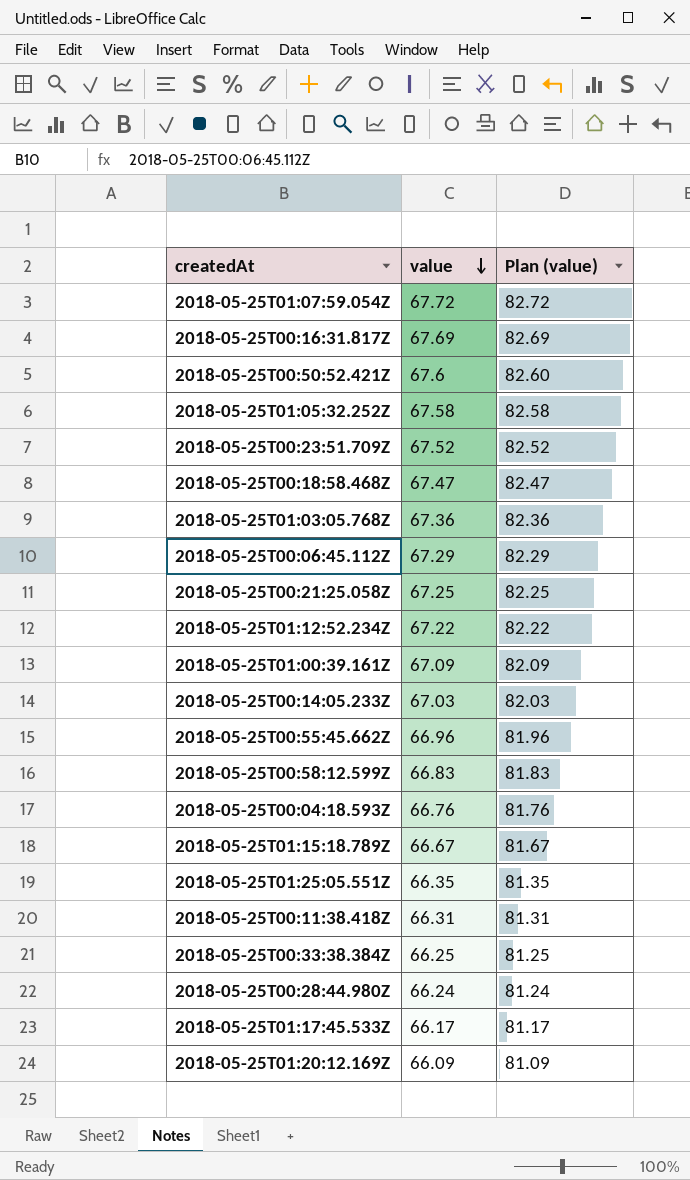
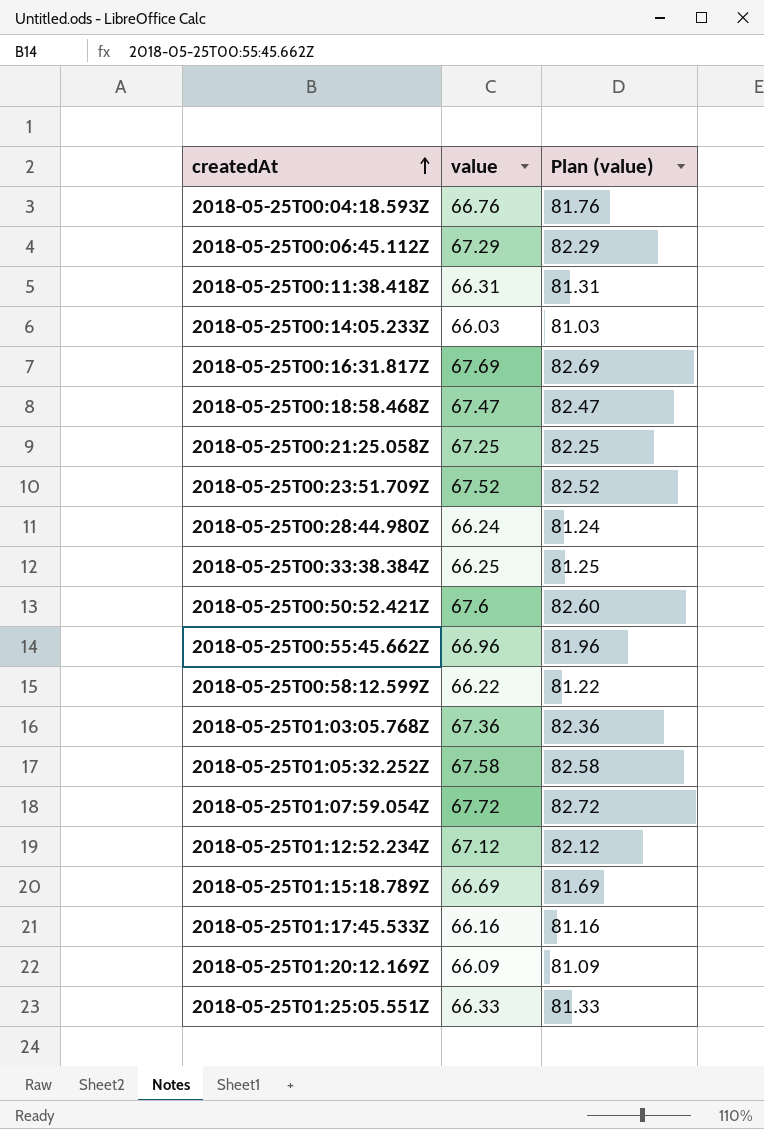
row order: value descending -> createdAt ascending
row 2018-05-25T01:00:39.161Z: 67.09 | 82.09 -> none
2018-05-25T00:14:05.233Z | value: 67.03 -> 66.03
2018-05-25T00:14:05.233Z | Plan (value): 82.03 -> 81.03
2018-05-25T00:58:12.599Z | value: 66.83 -> 66.22
2018-05-25T00:58:12.599Z | Plan (value): 81.83 -> 81.22
2018-05-25T01:12:52.234Z | value: 67.22 -> 67.12
2018-05-25T01:12:52.234Z | Plan (value): 82.22 -> 82.12
2018-05-25T01:15:18.789Z | value: 66.67 -> 66.69
2018-05-25T01:15:18.789Z | Plan (value): 81.67 -> 81.69
2018-05-25T01:17:45.533Z | value: 66.17 -> 66.16
2018-05-25T01:17:45.533Z | Plan (value): 81.17 -> 81.16
2018-05-25T01:25:05.551Z | value: 66.35 -> 66.33
2018-05-25T01:25:05.551Z | Plan (value): 81.35 -> 81.33

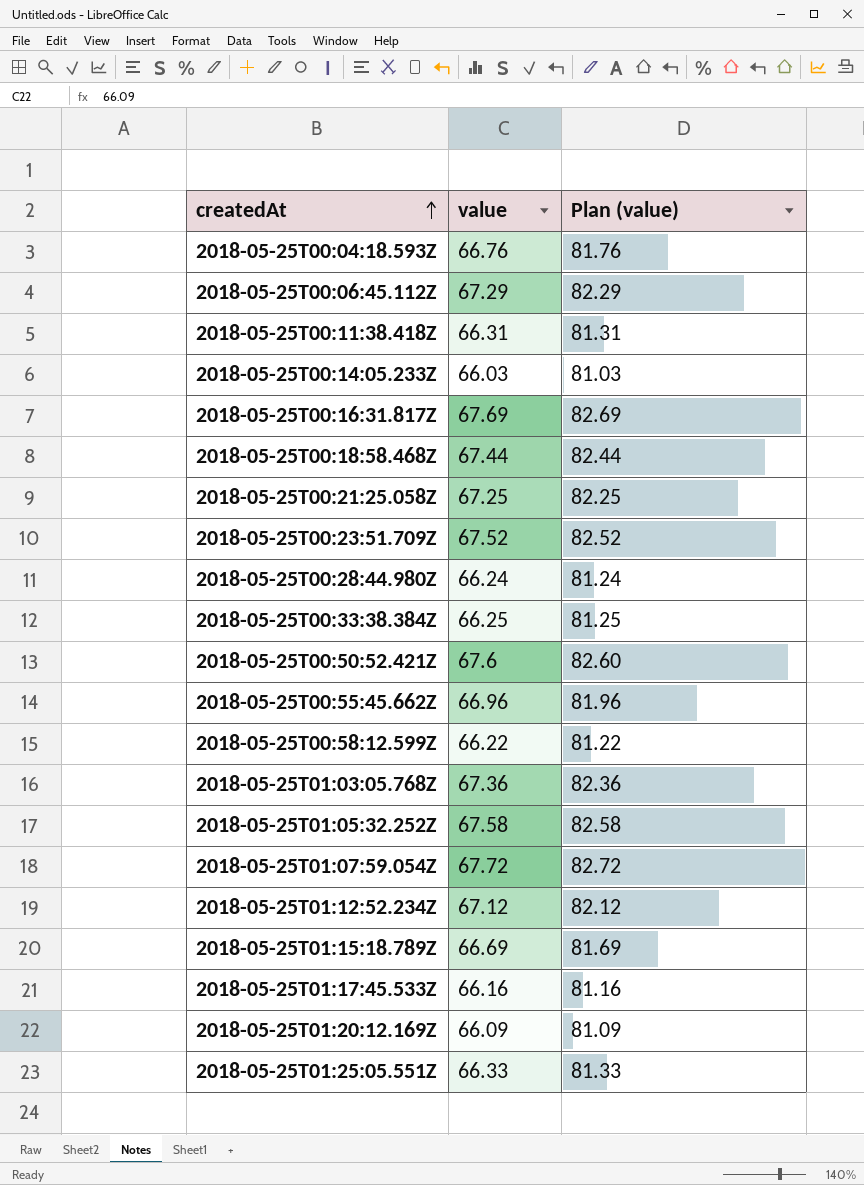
2018-05-25T00:18:58.468Z | value: 67.47 -> 67.44
2018-05-25T00:18:58.468Z | Plan (value): 82.47 -> 82.44

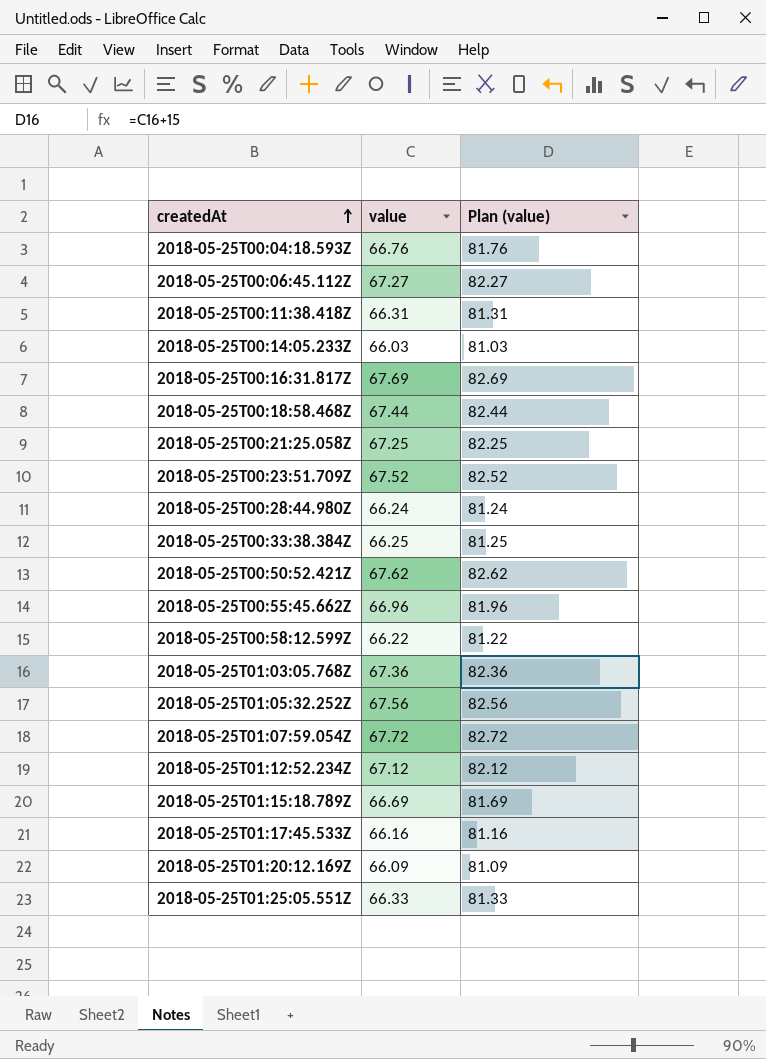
2018-05-25T00:06:45.112Z | value: 67.29 -> 67.27
2018-05-25T00:06:45.112Z | Plan (value): 82.29 -> 82.27
2018-05-25T00:50:52.421Z | value: 67.6 -> 67.62
2018-05-25T00:50:52.421Z | Plan (value): 82.60 -> 82.62
2018-05-25T01:05:32.252Z | value: 67.58 -> 67.56
2018-05-25T01:05:32.252Z | Plan (value): 82.58 -> 82.56

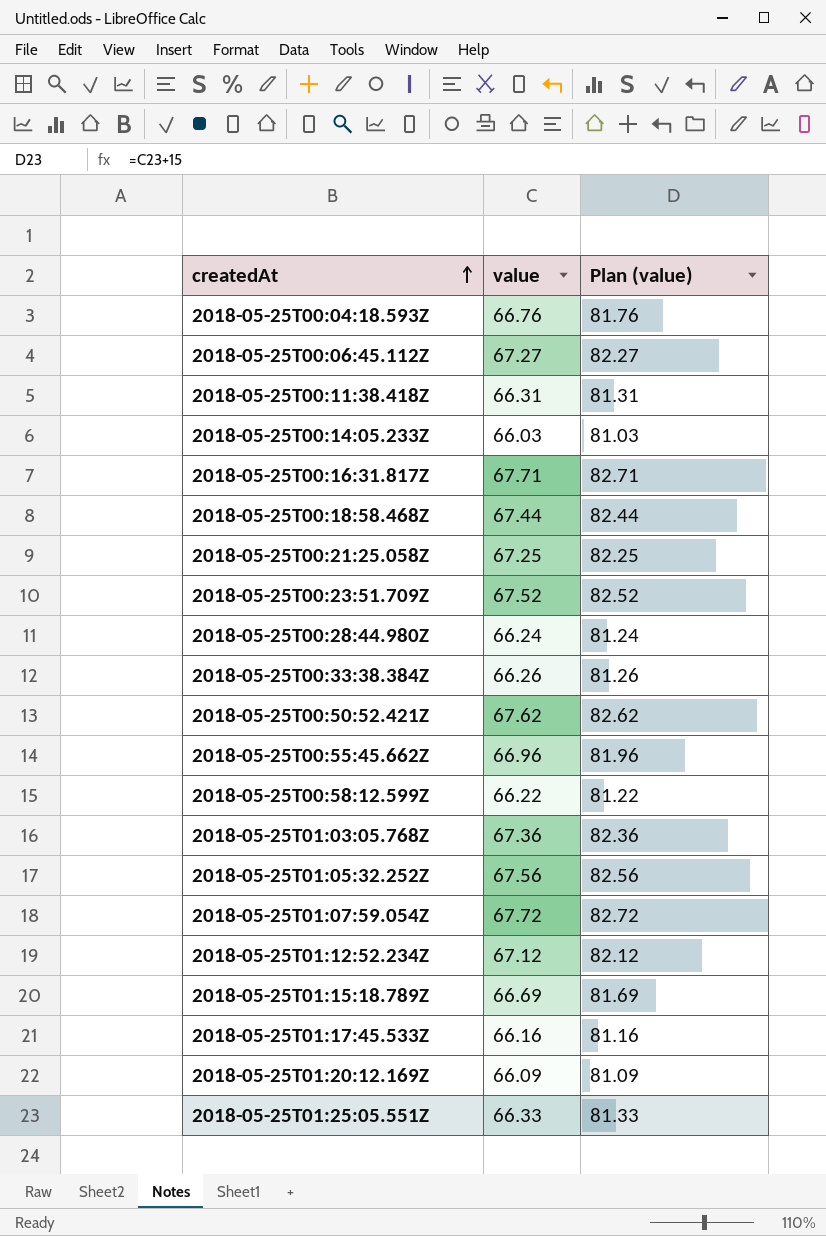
2018-05-25T00:16:31.817Z | value: 67.69 -> 67.71
2018-05-25T00:16:31.817Z | Plan (value): 82.69 -> 82.71
2018-05-25T00:33:38.384Z | value: 66.25 -> 66.26
2018-05-25T00:33:38.384Z | Plan (value): 81.25 -> 81.26

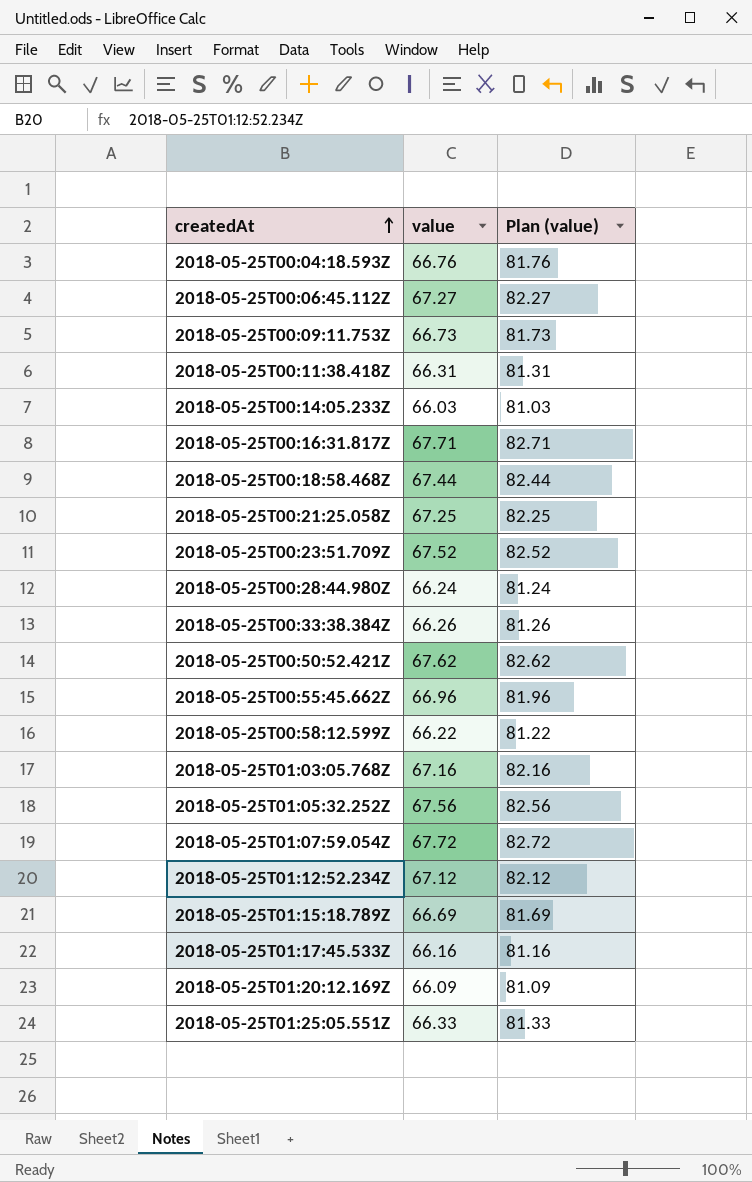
row 2018-05-25T00:09:11.753Z: none -> 66.73 | 81.73
2018-05-25T01:03:05.768Z | value: 67.36 -> 67.16
2018-05-25T01:03:05.768Z | Plan (value): 82.36 -> 82.16

